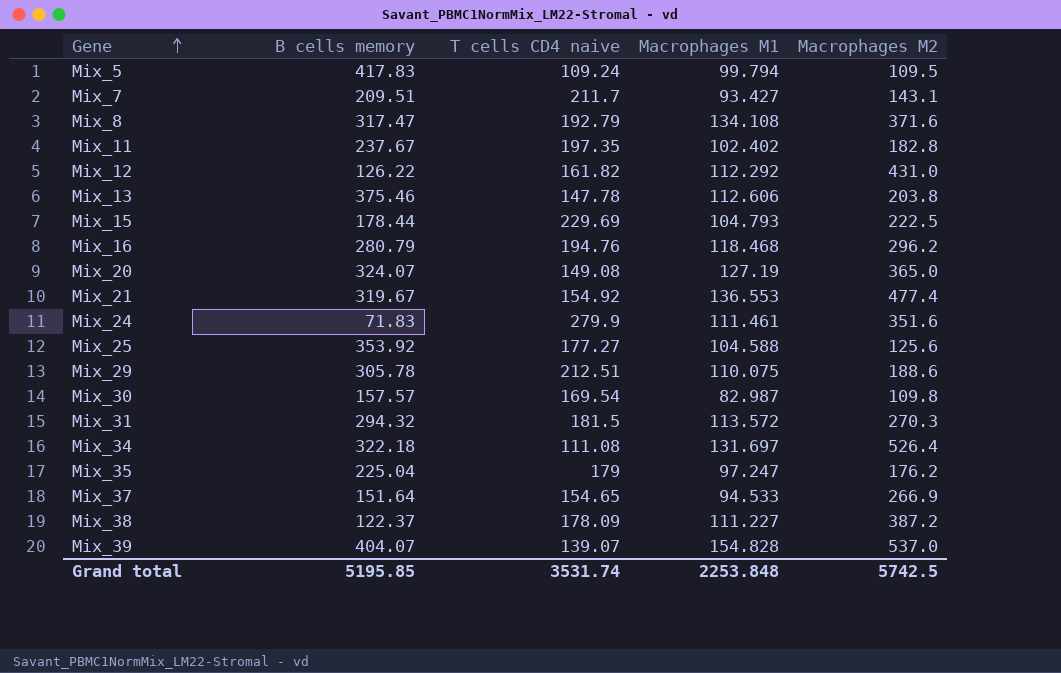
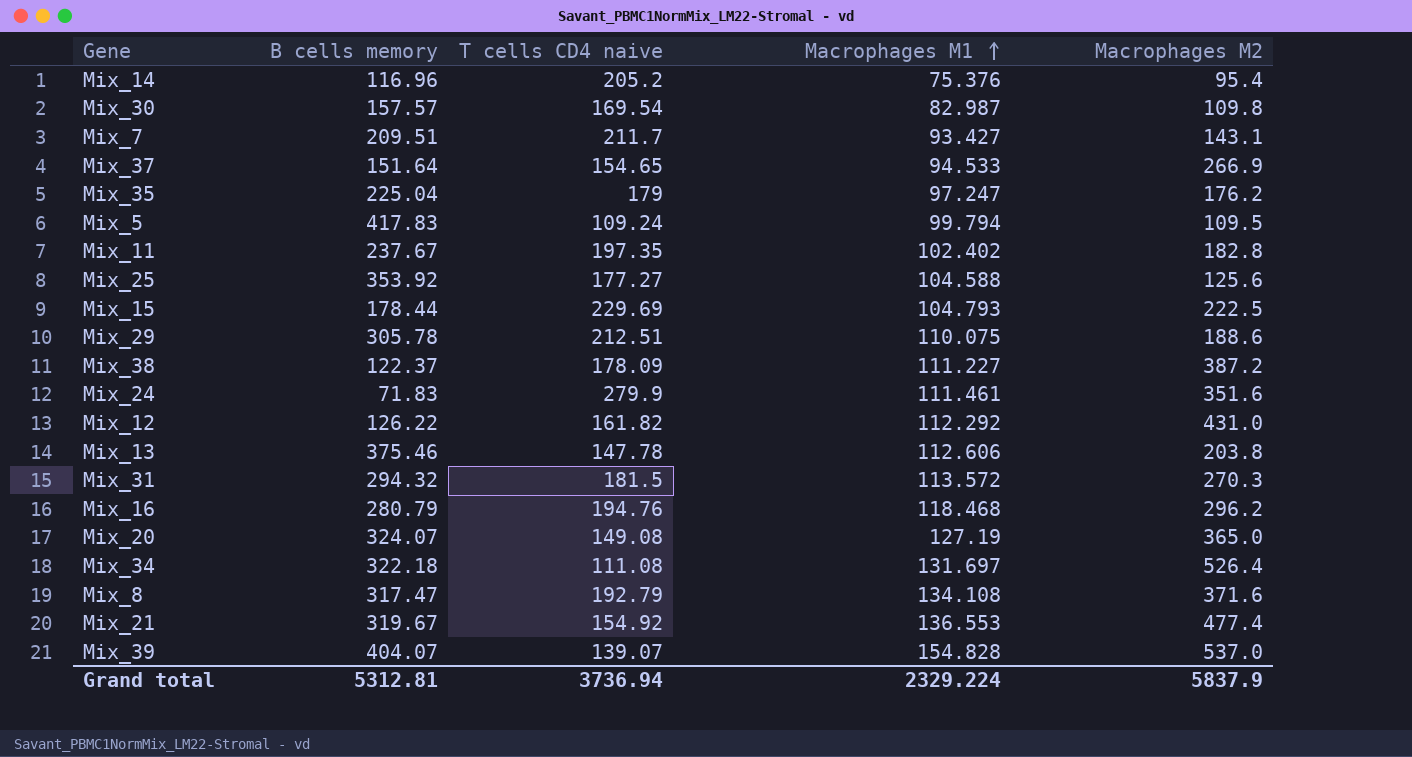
row order: Gene ascending -> Macrophages M1 ascending
row Mix_14: none -> 116.96 | 205.2 | 75.376 | 95.4
Grand total | B cells memory: 5195.85 -> 5312.81
Grand total | T cells CD4 naive: 3531.74 -> 3736.94
Grand total | Macrophages M1: 2253.848 -> 2329.224
Grand total | Macrophages M2: 5742.5 -> 5837.9

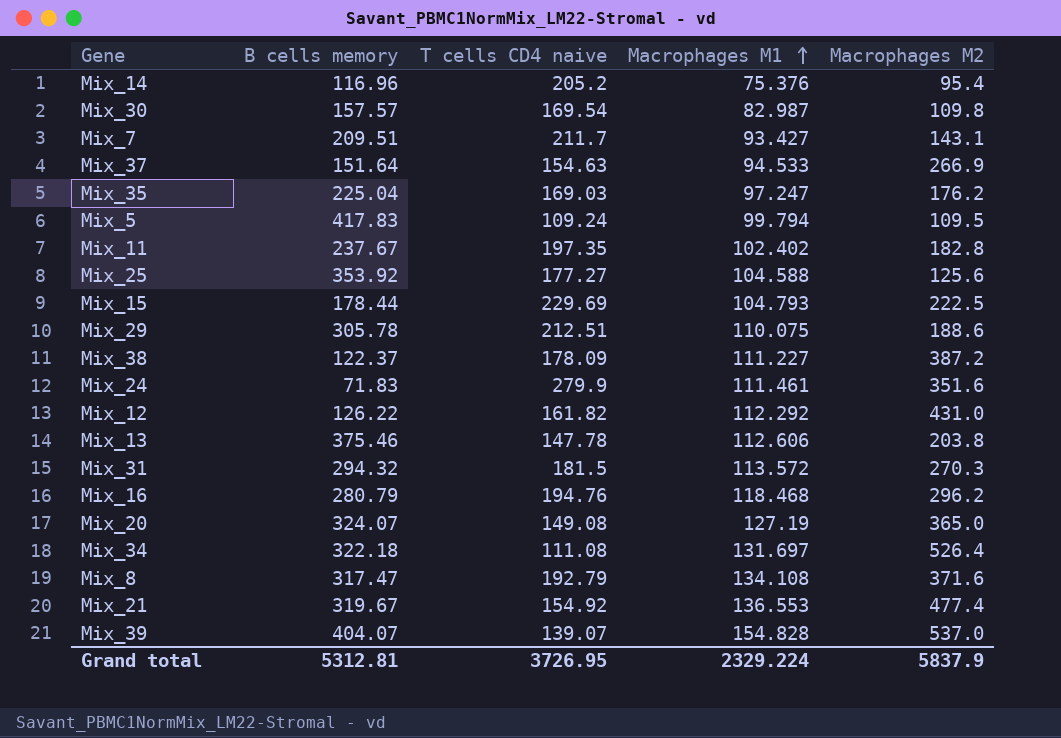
Mix_37 | T cells CD4 naive: 154.65 -> 154.63
Mix_35 | T cells CD4 naive: 179 -> 169.03
Grand total | T cells CD4 naive: 3736.94 -> 3726.95

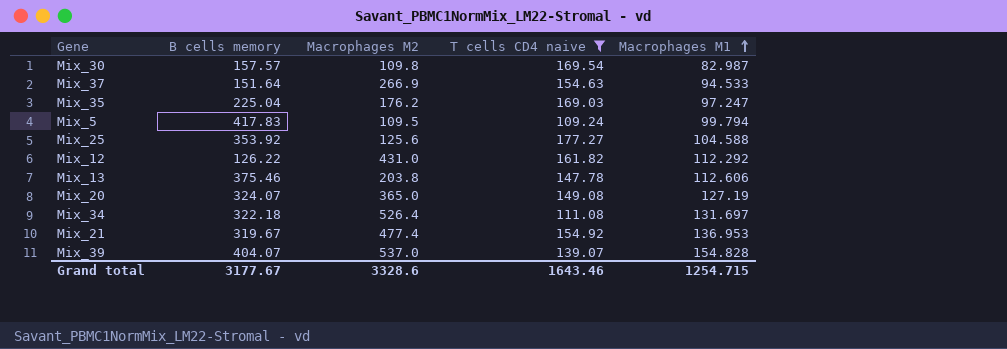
filter: none -> T cells CD4 naive <= 177.27
column Macrophages M2 | position: 5 -> 3
Mix_21 | Macrophages M1: 136.553 -> 136.953
Grand total | B cells memory: 5312.81 -> 3177.67
Grand total | Macrophages M2: 5837.9 -> 3328.6
Grand total | T cells CD4 naive: 3726.95 -> 1643.46
Grand total | Macrophages M1: 2329.224 -> 1254.715

